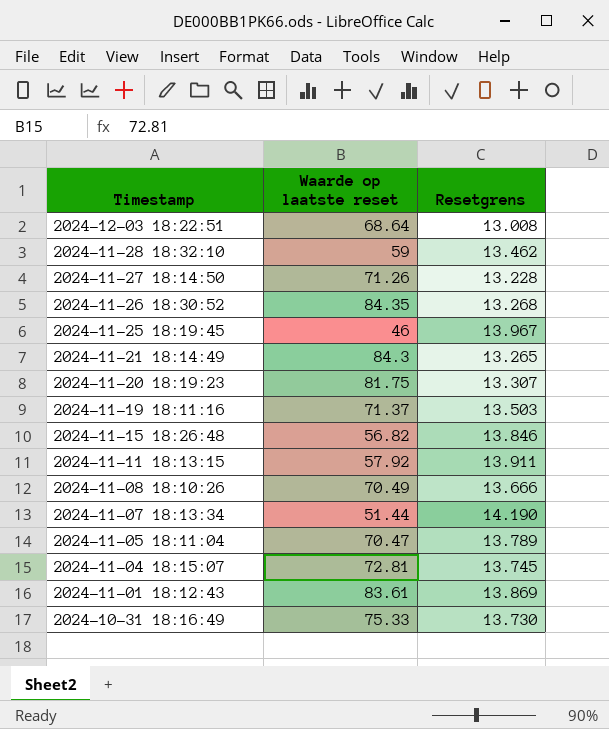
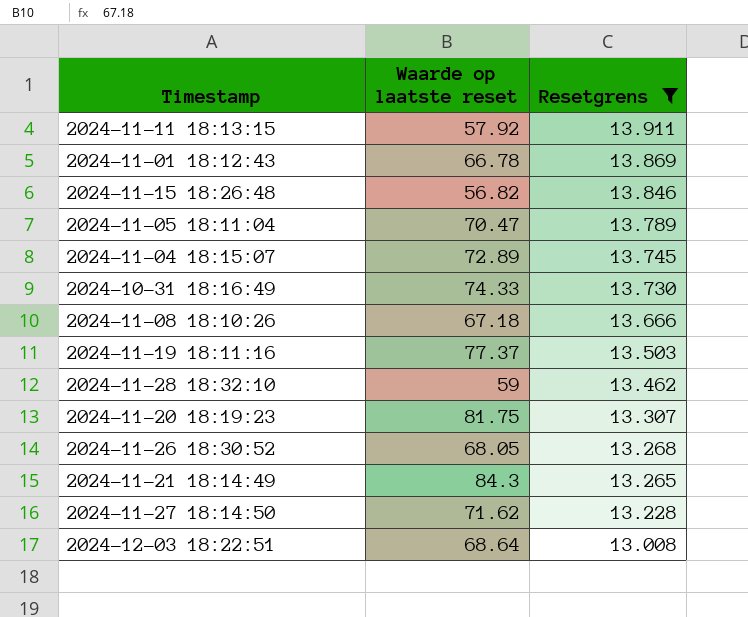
filter: none -> Resetgrens <= 13.911
row order: Timestamp descending -> Resetgrens descending
2024-11-01 18:12:43 | Waarde op laatste reset: 83.61 -> 66.78
2024-11-04 18:15:07 | Waarde op laatste reset: 72.81 -> 72.89
2024-10-31 18:16:49 | Waarde op laatste reset: 75.33 -> 74.33
2024-11-08 18:10:26 | Waarde op laatste reset: 70.49 -> 67.18
2024-11-19 18:11:16 | Waarde op laatste reset: 71.37 -> 77.37
2024-11-26 18:30:52 | Waarde op laatste reset: 84.35 -> 68.05
2024-11-27 18:14:50 | Waarde op laatste reset: 71.26 -> 71.62

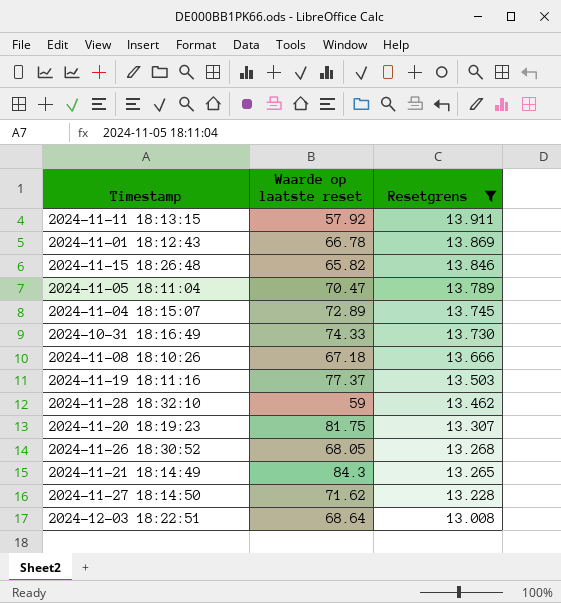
2024-11-15 18:26:48 | Waarde op laatste reset: 56.82 -> 65.82

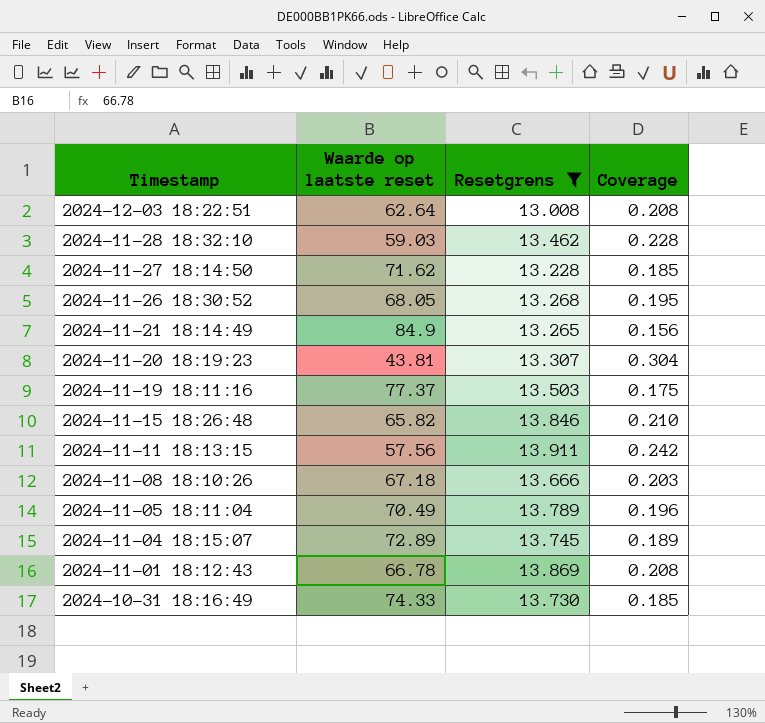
row order: Resetgrens descending -> Timestamp descending
column Coverage | formula: none -> [Resetgrens] / [Waarde op laatste reset]
2024-12-03 18:22:51 | Waarde op laatste reset: 68.64 -> 62.64
2024-11-28 18:32:10 | Waarde op laatste reset: 59 -> 59.03
2024-11-21 18:14:49 | Waarde op laatste reset: 84.3 -> 84.9
2024-11-20 18:19:23 | Waarde op laatste reset: 81.75 -> 43.81
2024-11-11 18:13:15 | Waarde op laatste reset: 57.92 -> 57.56
2024-11-05 18:11:04 | Waarde op laatste reset: 70.47 -> 70.49

